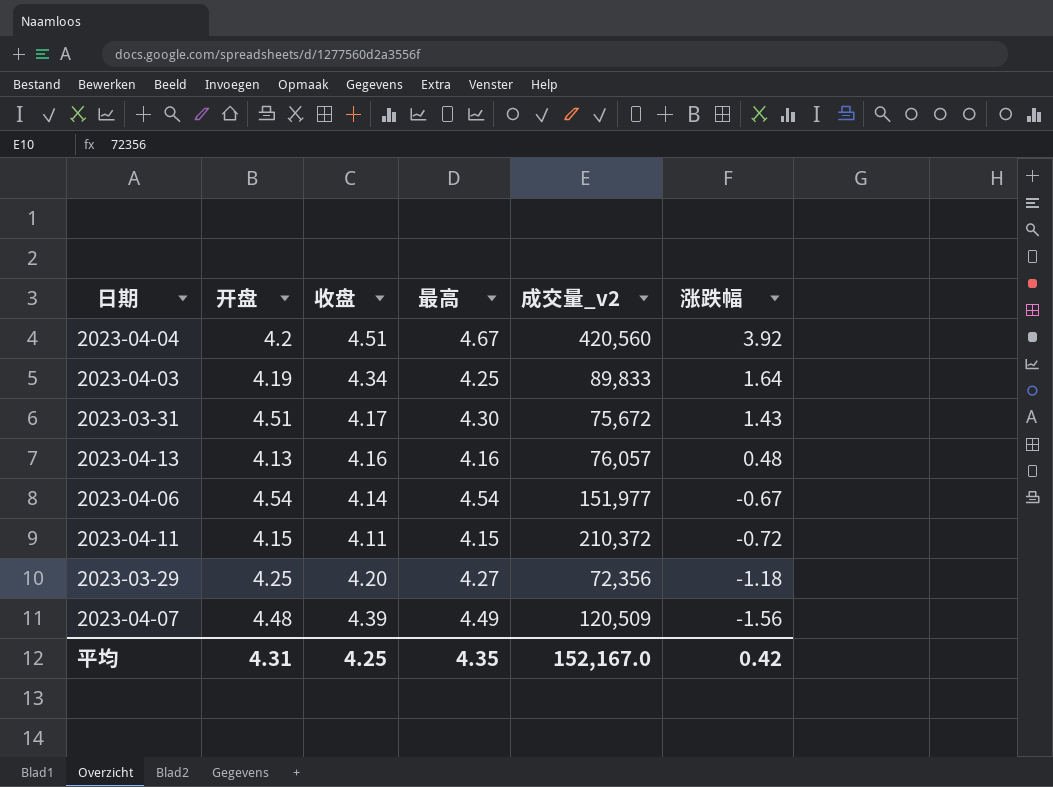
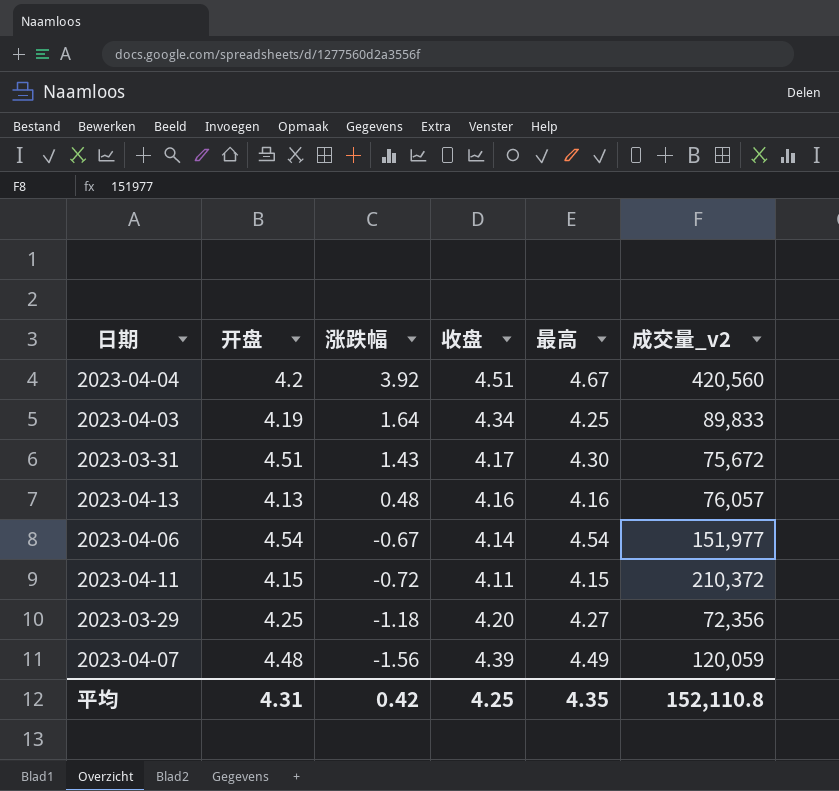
column 涨跌幅 | position: 6 -> 3
2023-04-07 | 成交量_v2: 120,509 -> 120,059
平均 | 成交量_v2: 152,167.0 -> 152,110.8

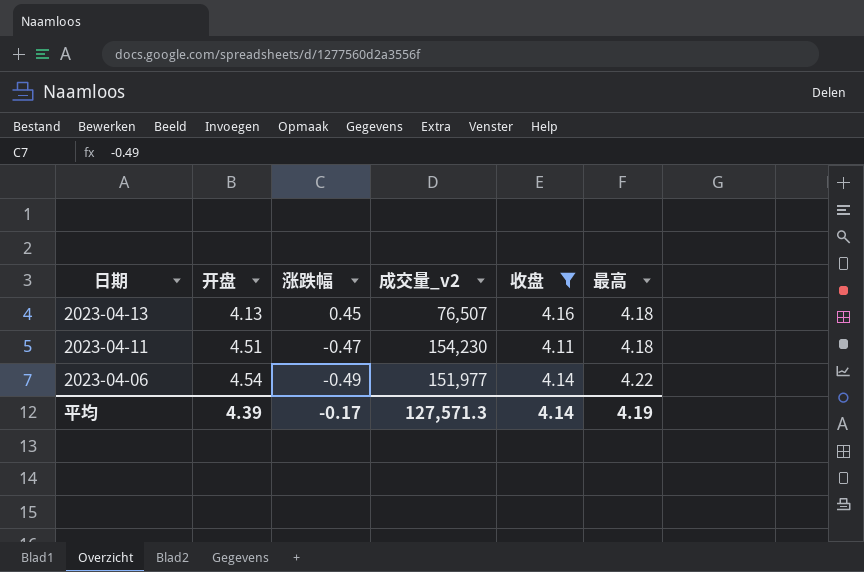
filter: none -> 收盘 <= 4.16
row order: 涨跌幅 descending -> 日期 descending
column 成交量_v2 | position: 6 -> 4
2023-04-13 | 涨跌幅: 0.48 -> 0.45
2023-04-13 | 成交量_v2: 76,057 -> 76,507
2023-04-13 | 最高: 4.16 -> 4.18
2023-04-11 | 开盘: 4.15 -> 4.51
2023-04-11 | 涨跌幅: -0.72 -> -0.47
2023-04-11 | 成交量_v2: 210,372 -> 154,230
2023-04-11 | 最高: 4.15 -> 4.18
2023-04-06 | 涨跌幅: -0.67 -> -0.49
2023-04-06 | 最高: 4.54 -> 4.22
平均 | 开盘: 4.31 -> 4.39
平均 | 涨跌幅: 0.42 -> -0.17
平均 | 成交量_v2: 152,110.8 -> 127,571.3
平均 | 收盘: 4.25 -> 4.14
平均 | 最高: 4.35 -> 4.19

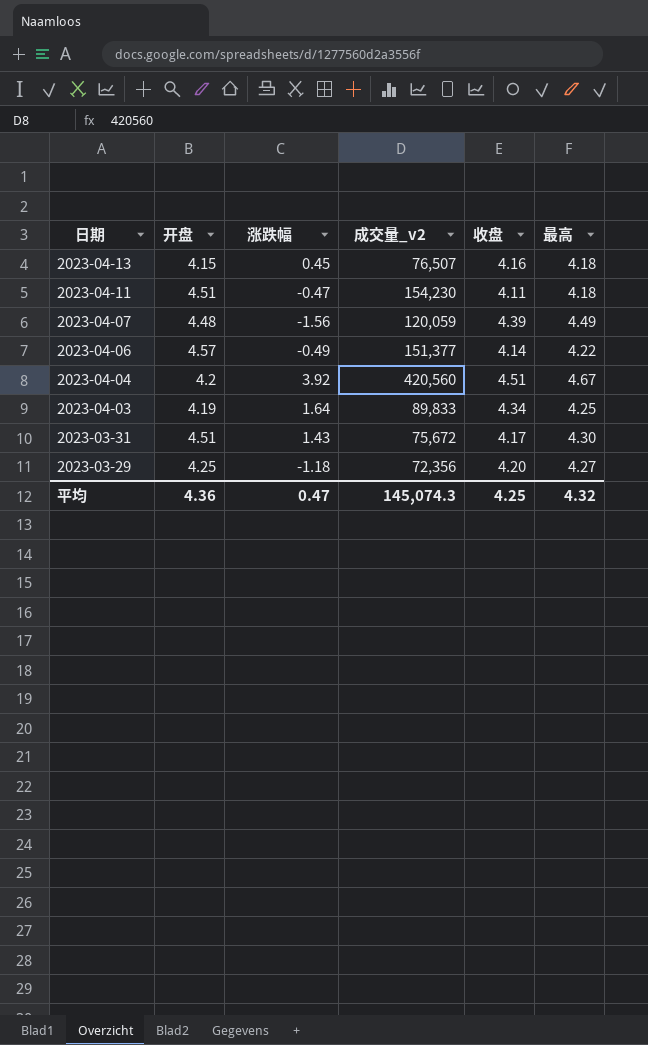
filter: 收盘 <= 4.16 -> none
2023-04-13 | 开盘: 4.13 -> 4.15
2023-04-06 | 开盘: 4.54 -> 4.57
2023-04-06 | 成交量_v2: 151,977 -> 151,377
平均 | 开盘: 4.39 -> 4.36
平均 | 涨跌幅: -0.17 -> 0.47
平均 | 成交量_v2: 127,571.3 -> 145,074.3
平均 | 收盘: 4.14 -> 4.25
平均 | 最高: 4.19 -> 4.32

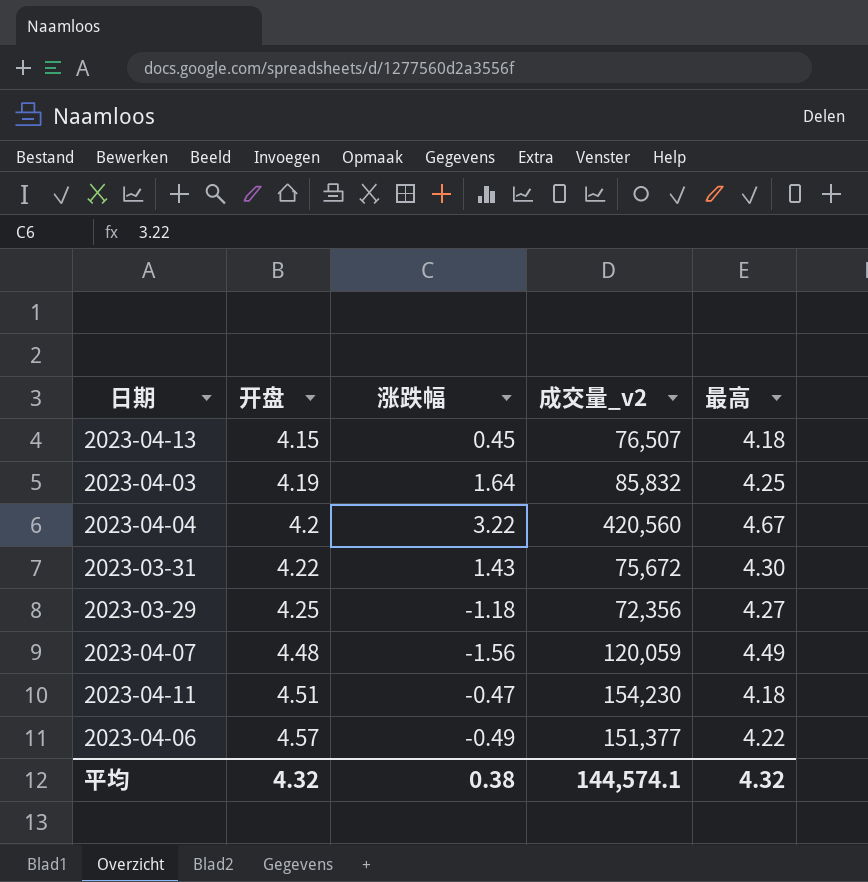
row order: 日期 descending -> 开盘 ascending
column 收盘 | position: 5 -> none
2023-04-03 | 成交量_v2: 89,833 -> 85,832
2023-04-04 | 涨跌幅: 3.92 -> 3.22
2023-03-31 | 开盘: 4.51 -> 4.22
平均 | 开盘: 4.36 -> 4.32
平均 | 涨跌幅: 0.47 -> 0.38
平均 | 成交量_v2: 145,074.3 -> 144,574.1

